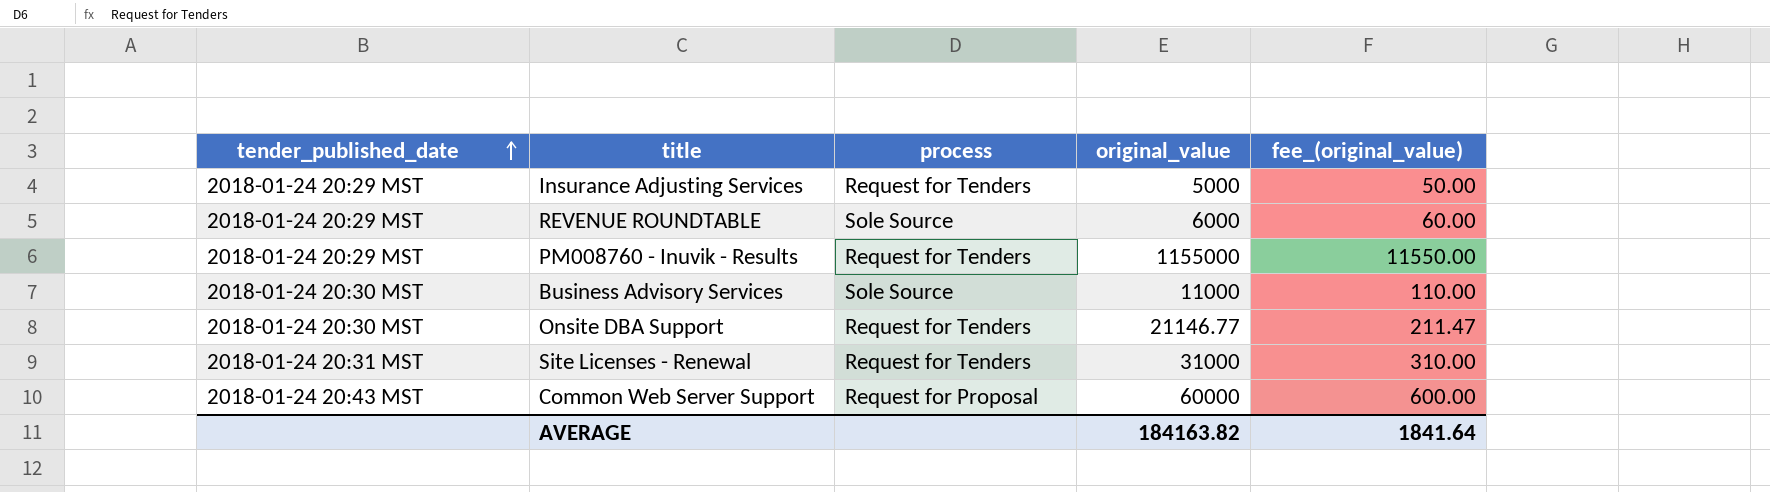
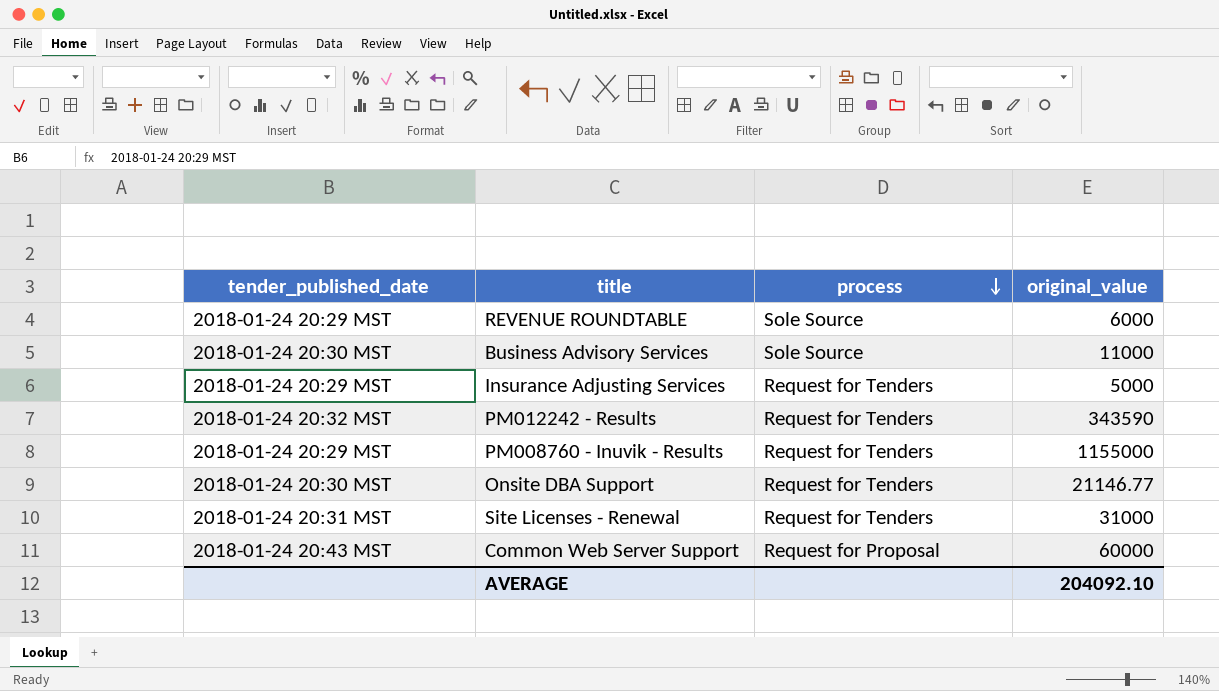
row order: tender_published_date ascending -> process descending
column fee_(original_value) | formula: [original_value] * 0.01 -> none
row PM012242 - Results: none -> 2018-01-24 20:32 MST | Request for Tenders | 343590
AVERAGE | original_value: 184163.82 -> 204092.10

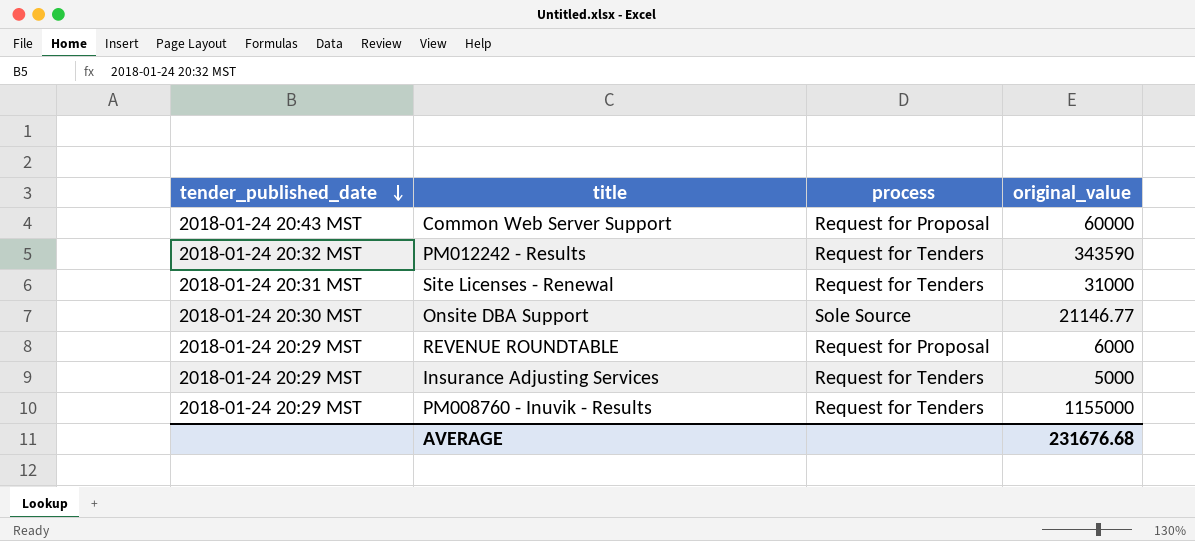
row order: process descending -> tender_published_date descending
row Business Advisory Services: 2018-01-24 20:30 MST | Sole Source | 11000 -> none
Onsite DBA Support | process: Request for Tenders -> Sole Source
REVENUE ROUNDTABLE | process: Sole Source -> Request for Proposal
AVERAGE | original_value: 204092.10 -> 231676.68

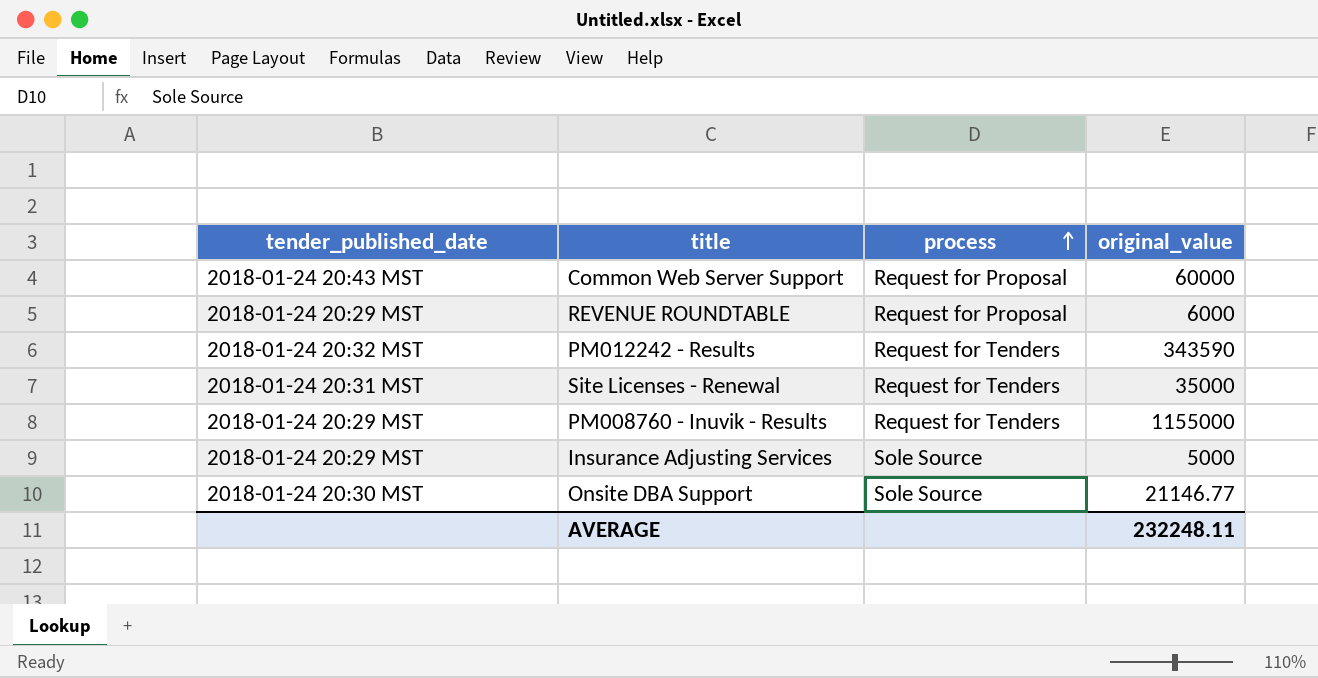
row order: tender_published_date descending -> process ascending
Site Licenses - Renewal | original_value: 31000 -> 35000
Insurance Adjusting Services | process: Request for Tenders -> Sole Source
AVERAGE | original_value: 231676.68 -> 232248.11

